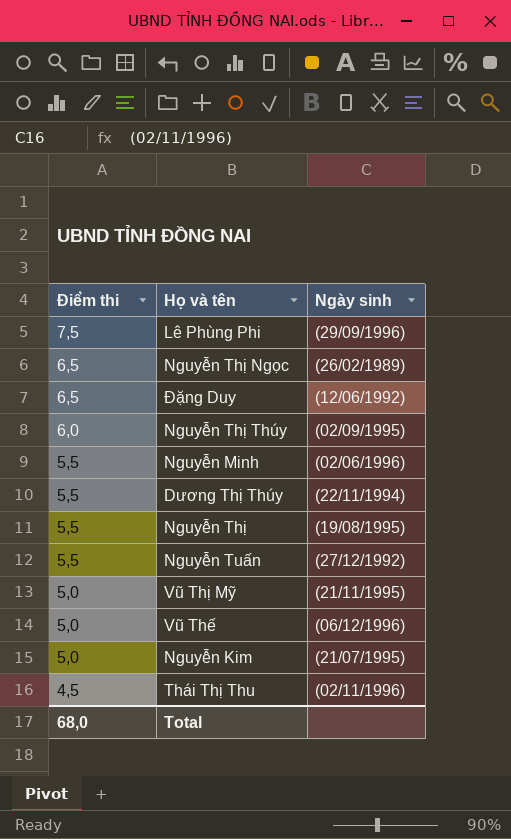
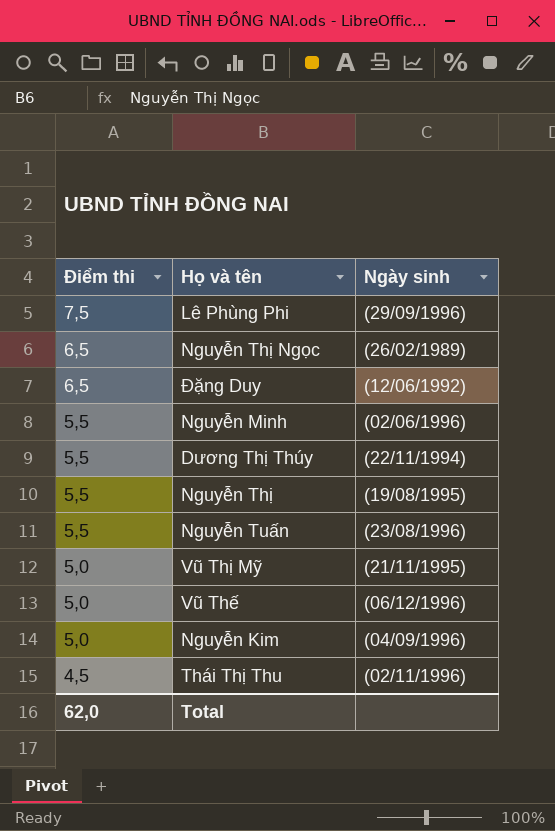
row Nguyễn Thị Thúy: 6,0 | (02/09/1995) -> none
Nguyễn Tuấn | Ngày sinh: (27/12/1992) -> (23/08/1996)
Nguyễn Kim | Ngày sinh: (21/07/1995) -> (04/09/1996)
Total | Điểm thi: 68,0 -> 62,0

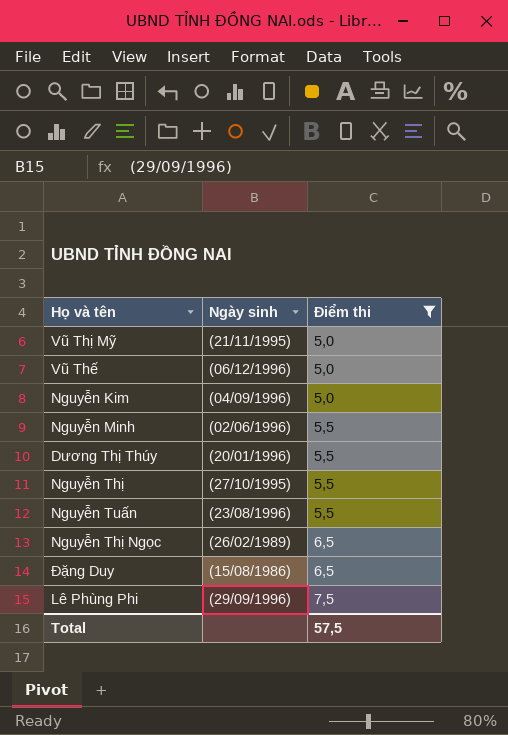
filter: none -> Điểm thi != 4,5
row order: Điểm thi descending -> Điểm thi ascending
column Điểm thi | position: 1 -> 3
Dương Thị Thúy | Ngày sinh: (22/11/1994) -> (20/01/1996)
Nguyễn Thị | Ngày sinh: (19/08/1995) -> (27/10/1995)
Đặng Duy | Ngày sinh: (12/06/1992) -> (15/08/1986)
Total | Điểm thi: 62,0 -> 57,5

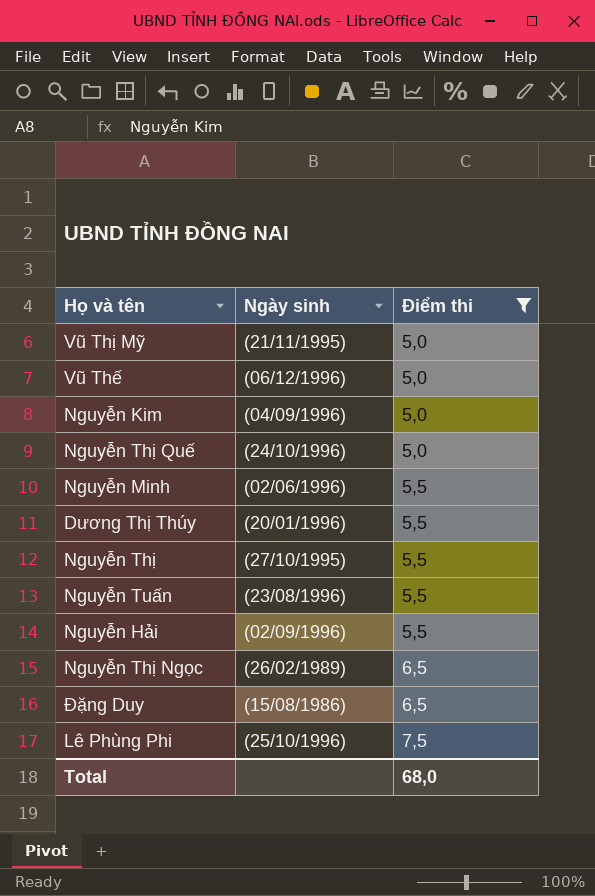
row Nguyễn Thị Quế: none -> (24/10/1996) | 5,0
row Nguyễn Hải: none -> (02/09/1996) | 5,5
Lê Phùng Phi | Ngày sinh: (29/09/1996) -> (25/10/1996)
Total | Điểm thi: 57,5 -> 68,0

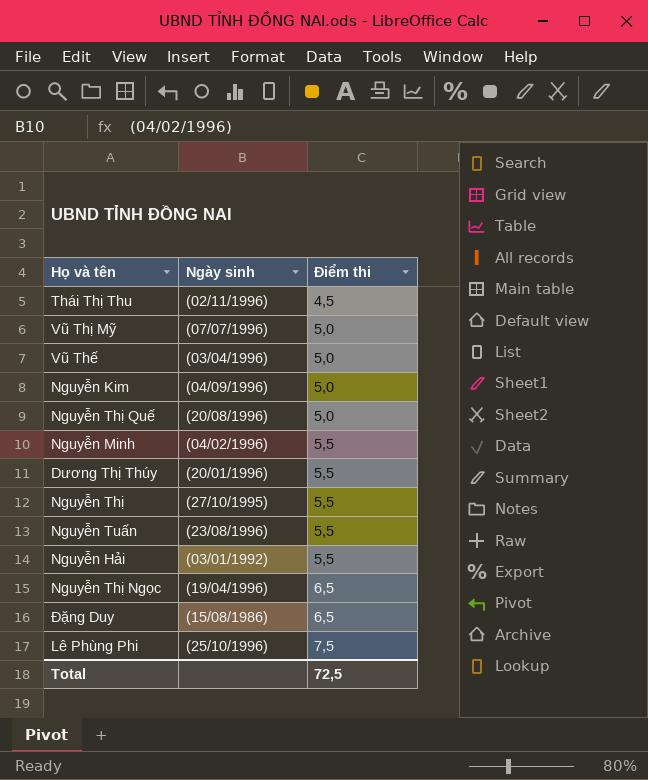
filter: Điểm thi != 4,5 -> none
Vũ Thị Mỹ | Ngày sinh: (21/11/1995) -> (07/07/1996)
Vũ Thế | Ngày sinh: (06/12/1996) -> (03/04/1996)
Nguyễn Thị Quế | Ngày sinh: (24/10/1996) -> (20/08/1996)
Nguyễn Minh | Ngày sinh: (02/06/1996) -> (04/02/1996)
Nguyễn Hải | Ngày sinh: (02/09/1996) -> (03/01/1992)
Nguyễn Thị Ngọc | Ngày sinh: (26/02/1989) -> (19/04/1996)
Total | Điểm thi: 68,0 -> 72,5

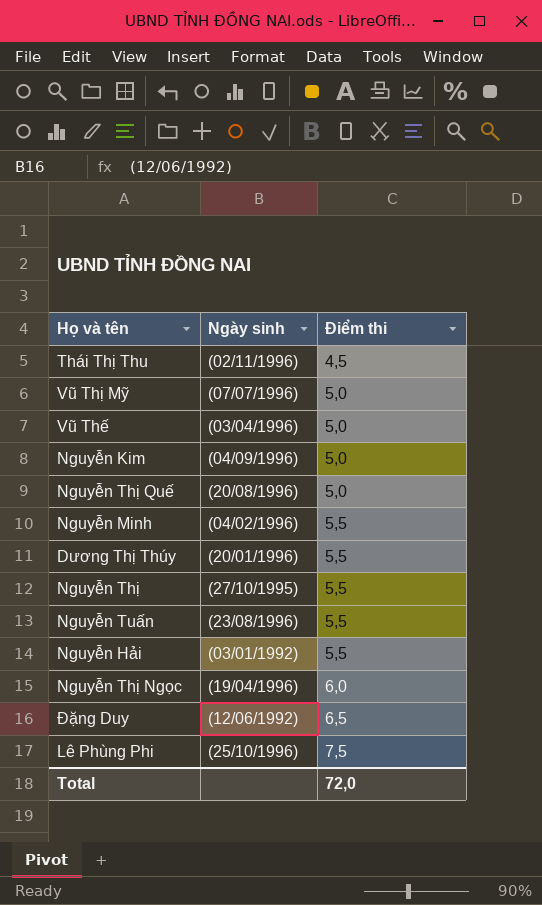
Nguyễn Thị Ngọc | Điểm thi: 6,5 -> 6,0
Đặng Duy | Ngày sinh: (15/08/1986) -> (12/06/1992)
Total | Điểm thi: 72,5 -> 72,0

